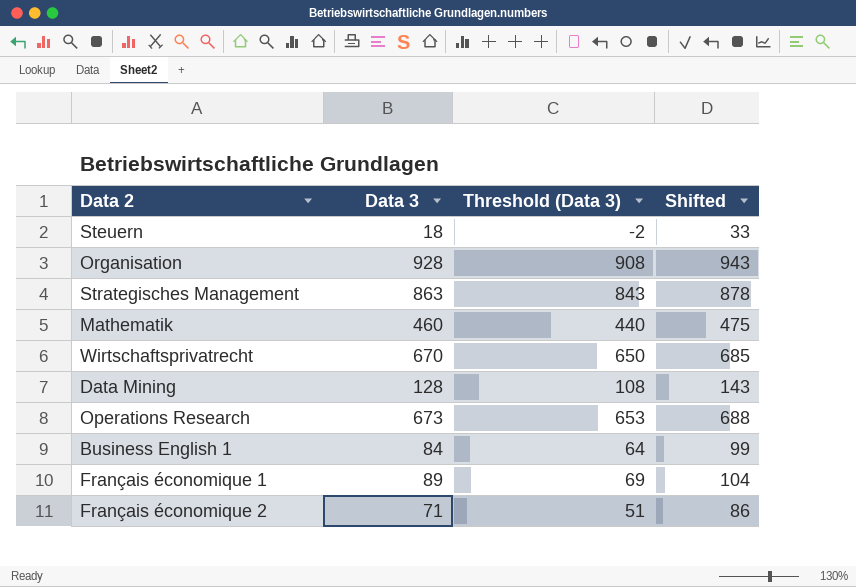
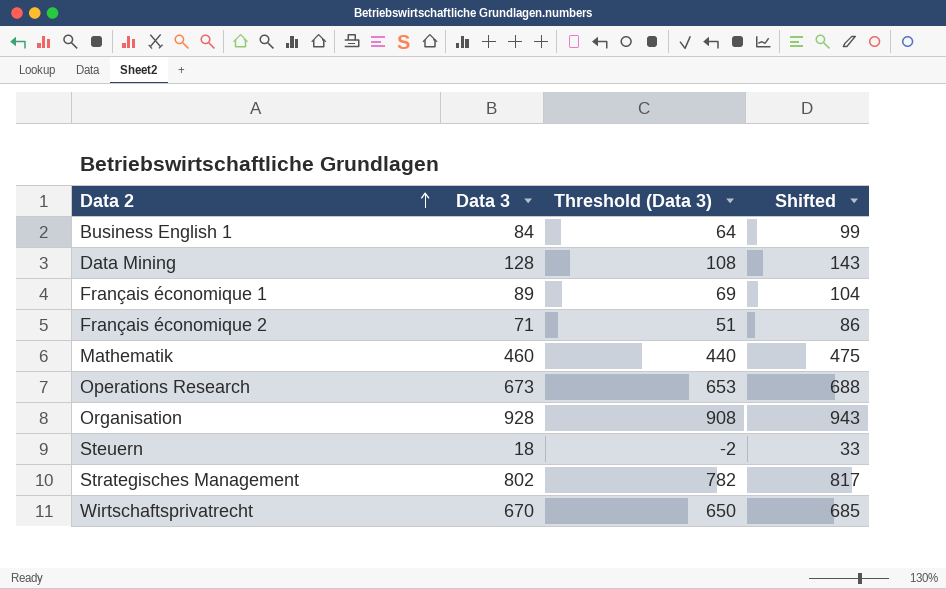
row order: none -> Data 2 ascending
Strategisches Management | Data 3: 863 -> 802
Strategisches Management | Threshold (Data 3): 843 -> 782
Strategisches Management | Shifted: 878 -> 817

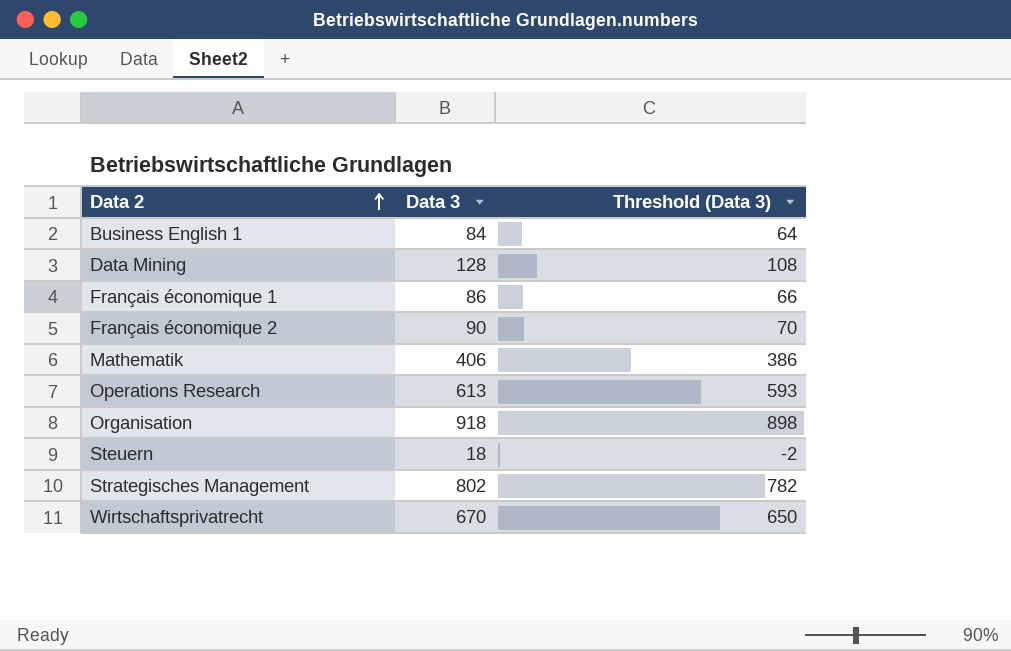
column Shifted | formula: [Data 3] + 15 -> none
Français économique 1 | Data 3: 89 -> 86
Français économique 1 | Threshold (Data 3): 69 -> 66
Français économique 2 | Data 3: 71 -> 90
Français économique 2 | Threshold (Data 3): 51 -> 70
Mathematik | Data 3: 460 -> 406
Mathematik | Threshold (Data 3): 440 -> 386
Operations Research | Data 3: 673 -> 613
Operations Research | Threshold (Data 3): 653 -> 593
Organisation | Data 3: 928 -> 918
Organisation | Threshold (Data 3): 908 -> 898

